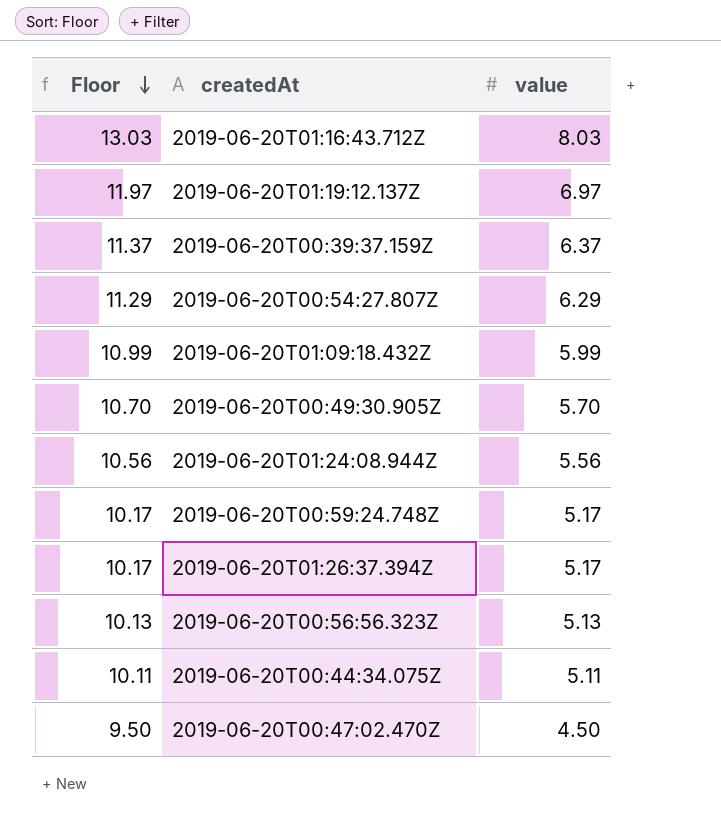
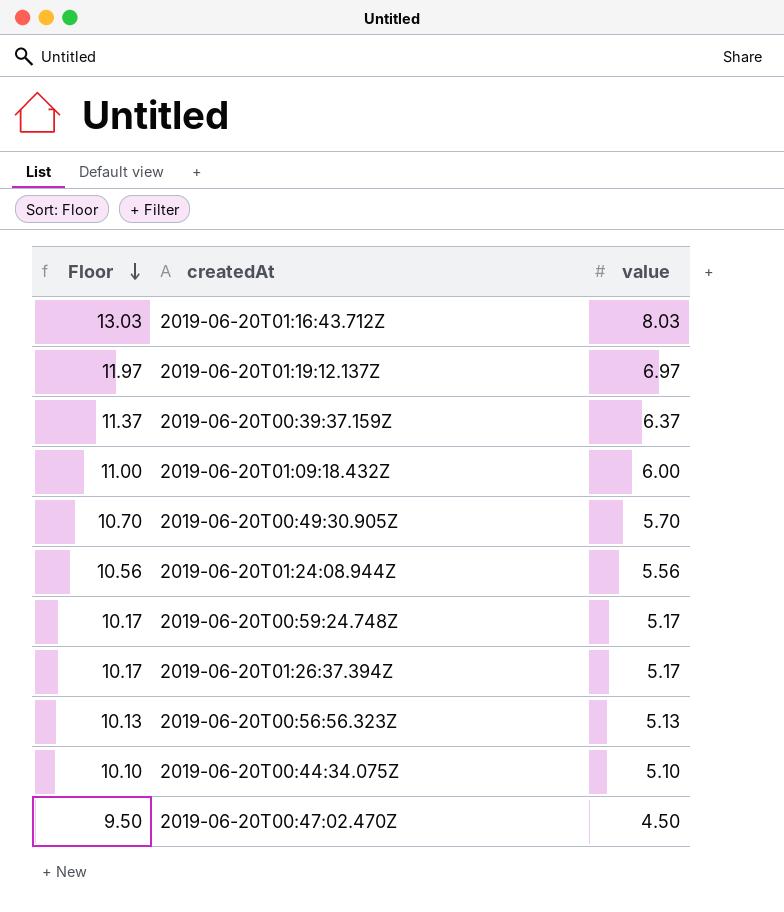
row 2019-06-20T00:54:27.807Z: 11.29 | 6.29 -> none
2019-06-20T01:09:18.432Z | Floor: 10.99 -> 11.00
2019-06-20T01:09:18.432Z | value: 5.99 -> 6.00
2019-06-20T00:44:34.075Z | Floor: 10.11 -> 10.10
2019-06-20T00:44:34.075Z | value: 5.11 -> 5.10

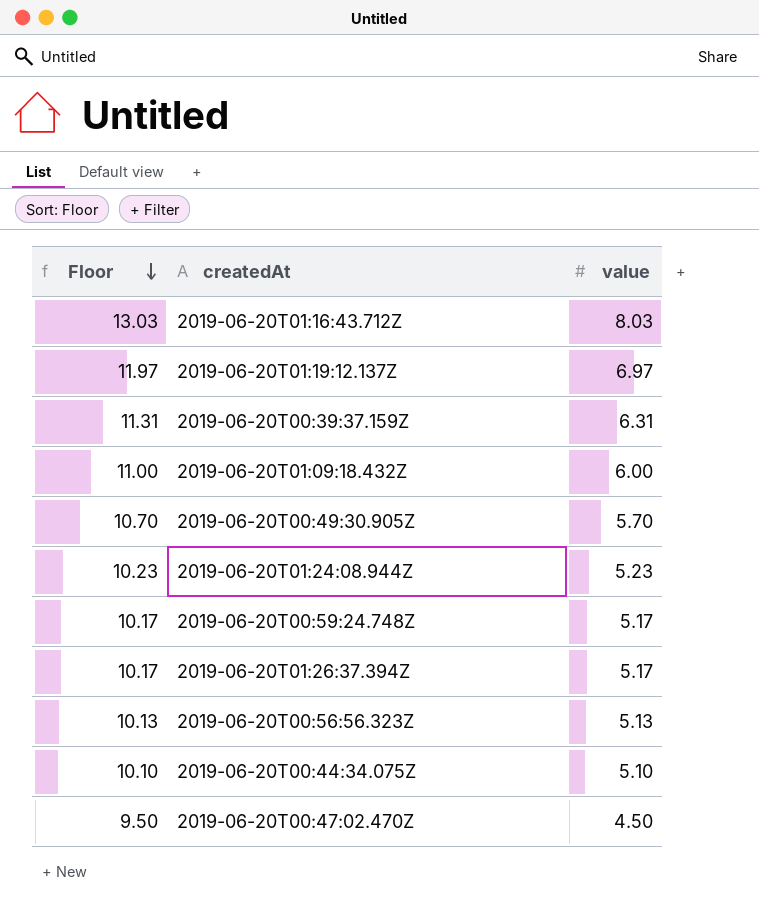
2019-06-20T00:39:37.159Z | Floor: 11.37 -> 11.31
2019-06-20T00:39:37.159Z | value: 6.37 -> 6.31
2019-06-20T01:24:08.944Z | Floor: 10.56 -> 10.23
2019-06-20T01:24:08.944Z | value: 5.56 -> 5.23

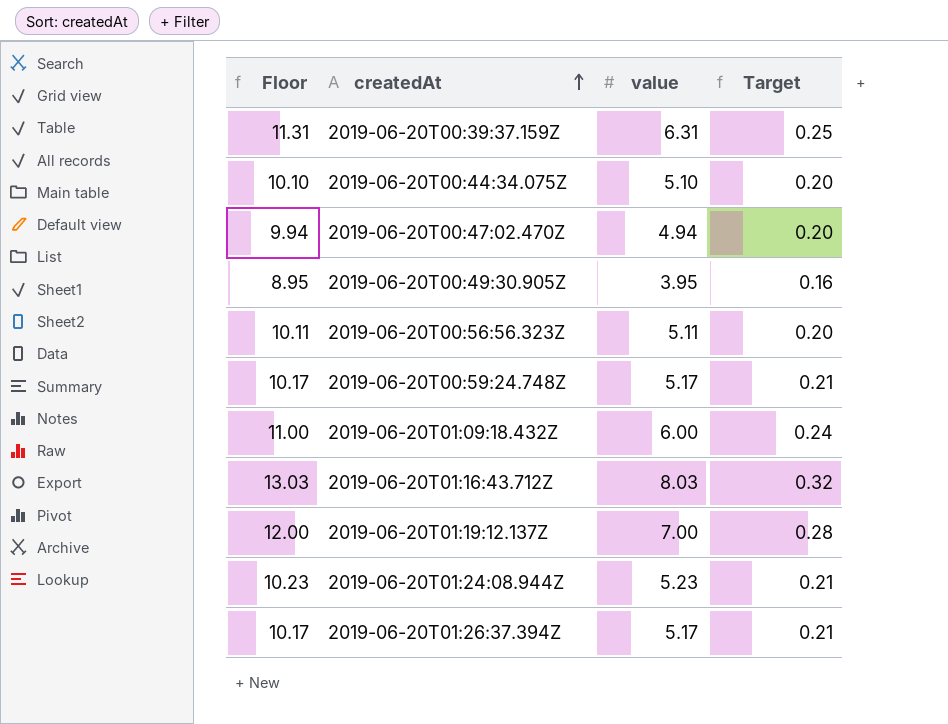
row order: Floor descending -> createdAt ascending
column Target | formula: none -> [value] * 0.04
2019-06-20T00:47:02.470Z | Floor: 9.50 -> 9.94
2019-06-20T00:47:02.470Z | value: 4.50 -> 4.94
2019-06-20T00:49:30.905Z | Floor: 10.70 -> 8.95
2019-06-20T00:49:30.905Z | value: 5.70 -> 3.95
2019-06-20T00:56:56.323Z | Floor: 10.13 -> 10.11
2019-06-20T00:56:56.323Z | value: 5.13 -> 5.11
2019-06-20T01:19:12.137Z | Floor: 11.97 -> 12.00
2019-06-20T01:19:12.137Z | value: 6.97 -> 7.00

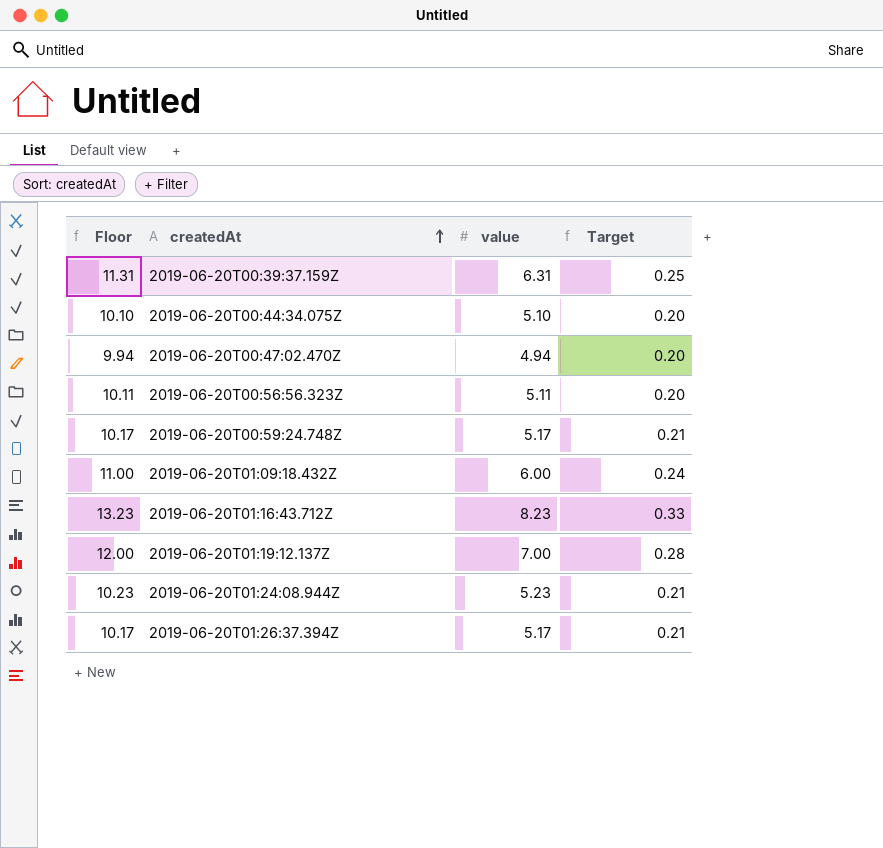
row 2019-06-20T00:49:30.905Z: 8.95 | 3.95 | 0.16 -> none
2019-06-20T01:16:43.712Z | Floor: 13.03 -> 13.23
2019-06-20T01:16:43.712Z | value: 8.03 -> 8.23
2019-06-20T01:16:43.712Z | Target: 0.32 -> 0.33

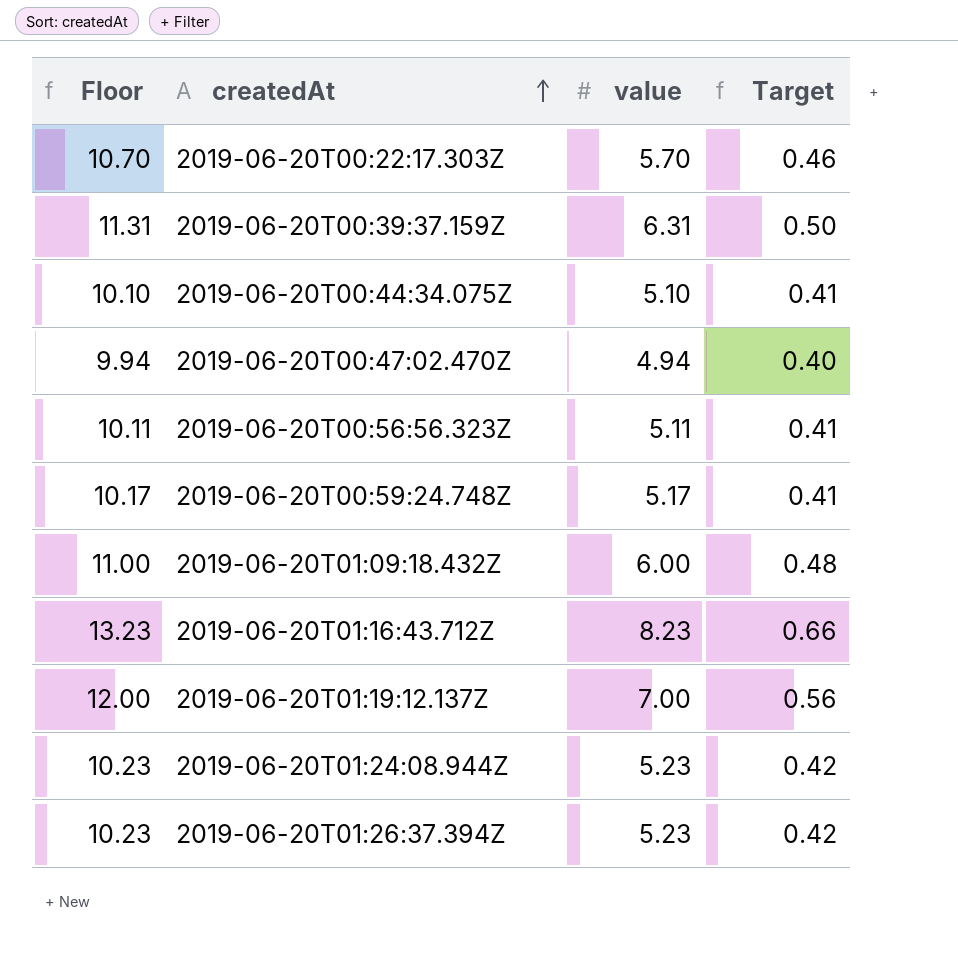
column Target | formula: [value] * 0.04 -> [value] * 0.08
row 2019-06-20T00:22:17.303Z: none -> 10.70 | 5.70 | 0.46
2019-06-20T01:26:37.394Z | Floor: 10.17 -> 10.23
2019-06-20T01:26:37.394Z | value: 5.17 -> 5.23

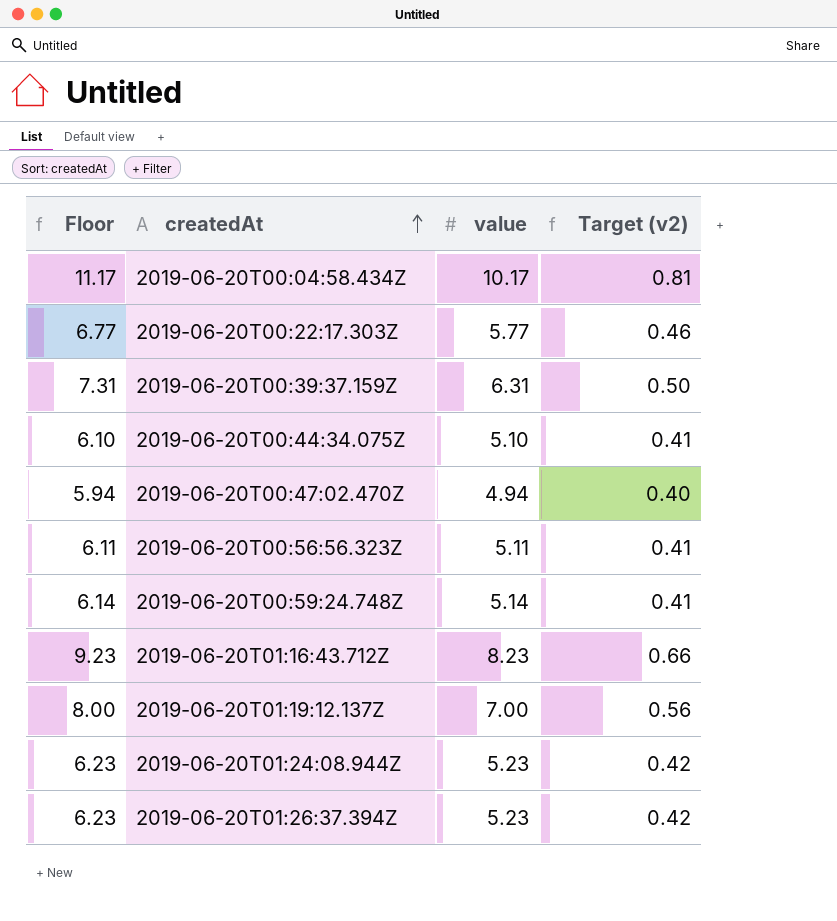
column Floor | formula: [value] + 5 -> [value] + 1
column name: Target -> Target (v2)
row 2019-06-20T01:09:18.432Z: 11.00 | 6.00 | 0.48 -> none
row 2019-06-20T00:04:58.434Z: none -> 11.17 | 10.17 | 0.81
2019-06-20T00:22:17.303Z | value: 5.70 -> 5.77
2019-06-20T00:59:24.748Z | value: 5.17 -> 5.14

